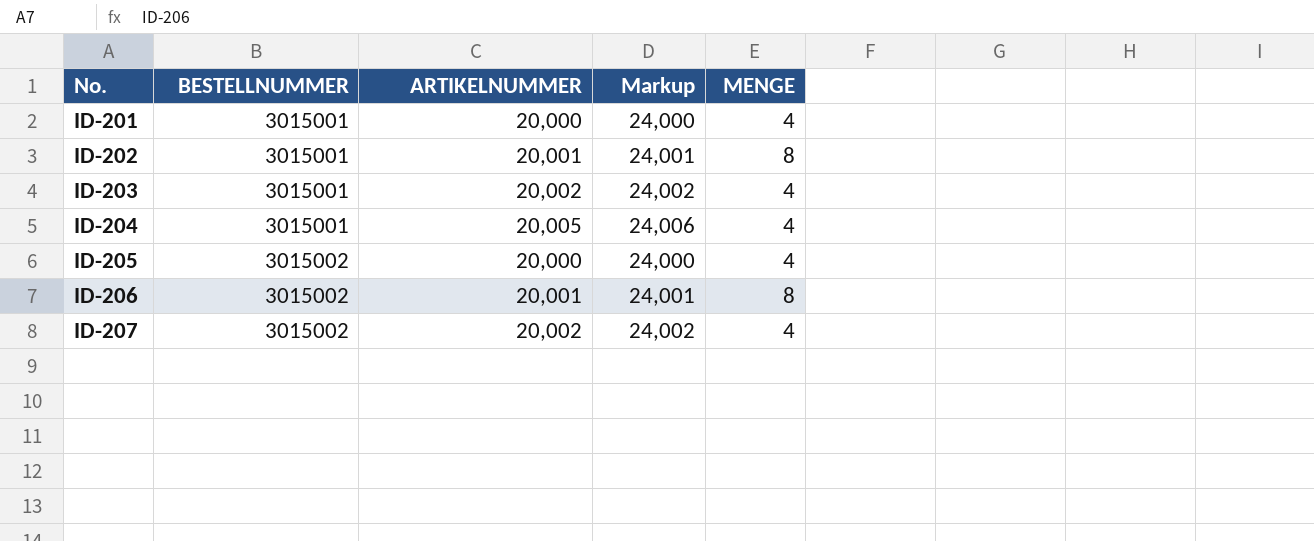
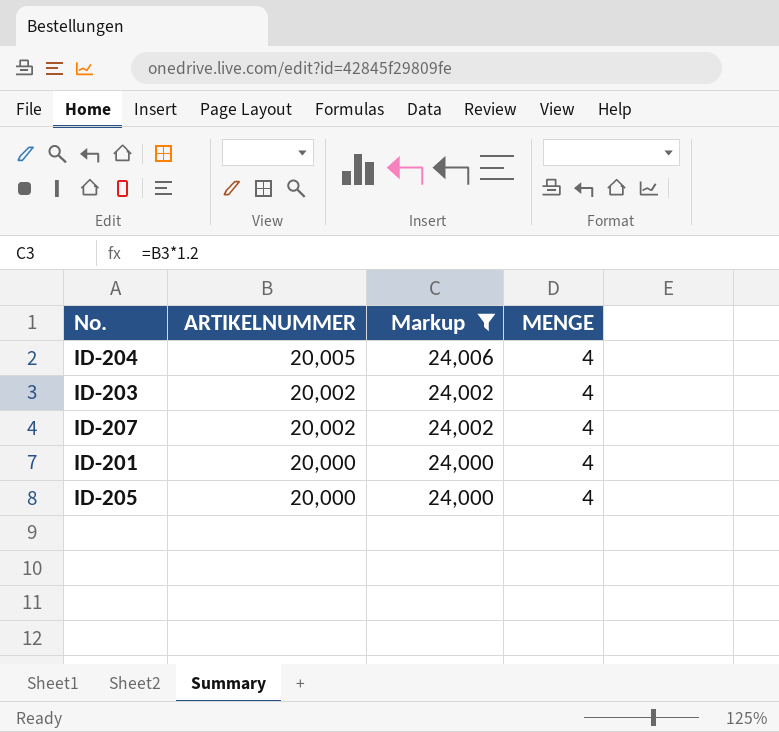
filter: none -> Markup != 24,001
row order: No. ascending -> ARTIKELNUMMER descending
column BESTELLNUMMER | position: 2 -> none

